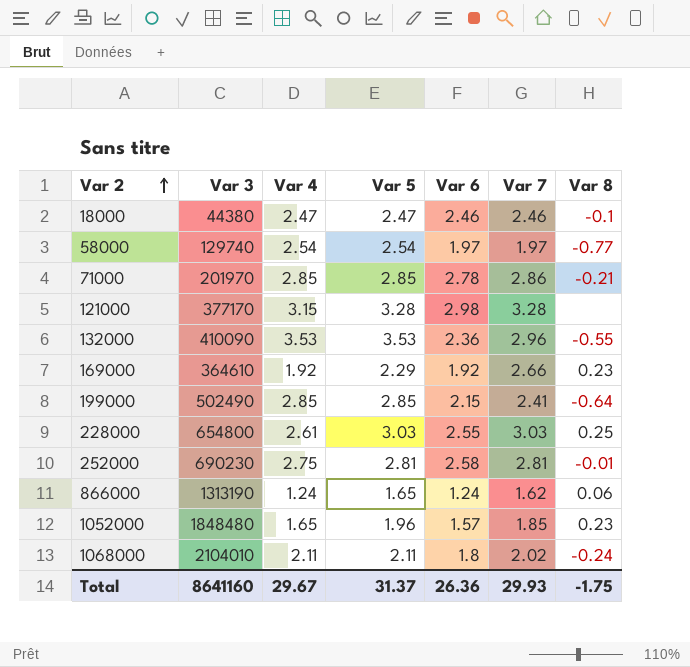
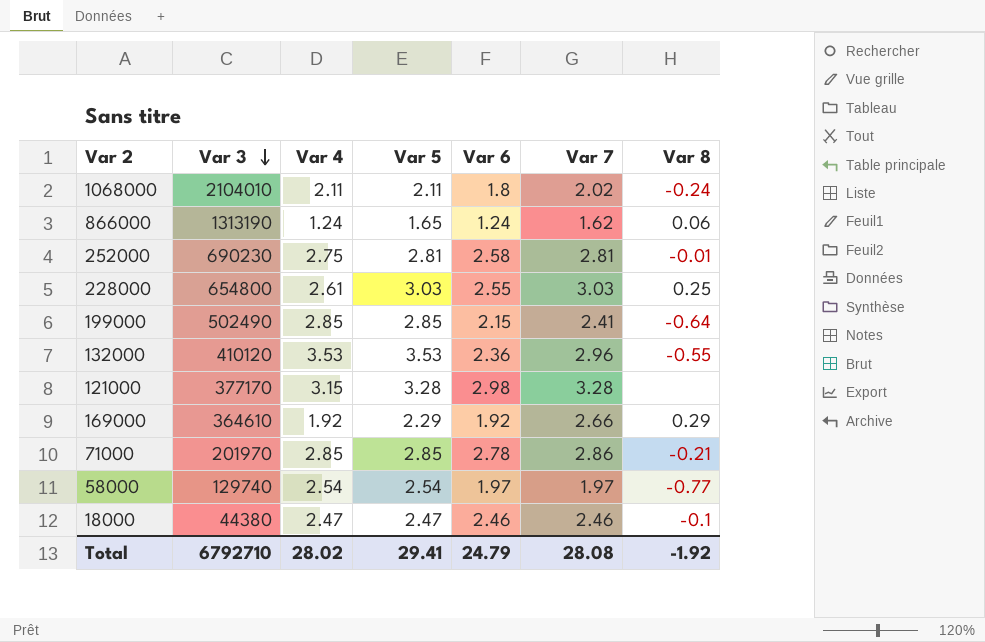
row order: Var 2 ascending -> Var 3 descending
row 1052000: 1848480 | 1.65 | 1.96 | 1.57 | 1.85 | 0.23 -> none
132000 | Var 3: 410090 -> 410120
169000 | Var 8: 0.23 -> 0.29
Total | Var 3: 8641160 -> 6792710
Total | Var 4: 29.67 -> 28.02
Total | Var 5: 31.37 -> 29.41
Total | Var 6: 26.36 -> 24.79
Total | Var 7: 29.93 -> 28.08
Total | Var 8: -1.75 -> -1.92

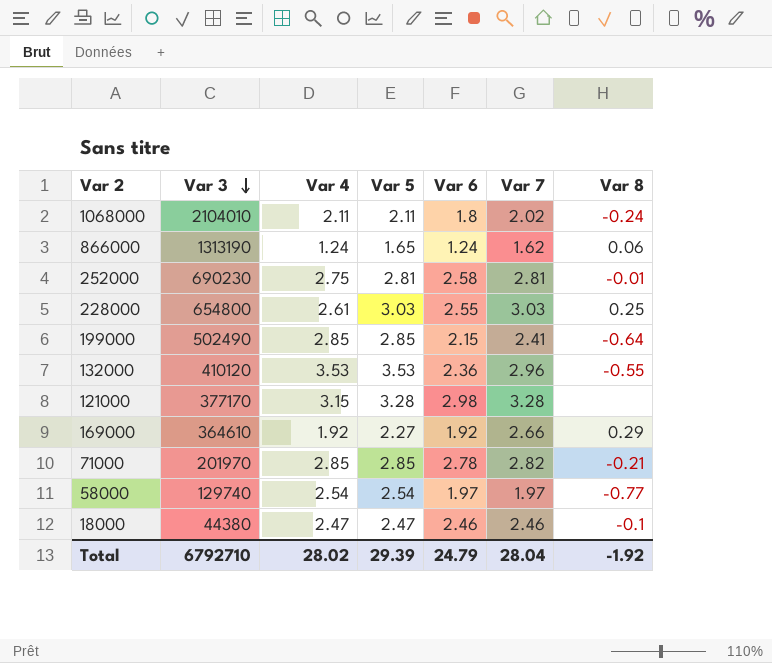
169000 | Var 5: 2.29 -> 2.27
71000 | Var 7: 2.86 -> 2.82
Total | Var 5: 29.41 -> 29.39
Total | Var 7: 28.08 -> 28.04

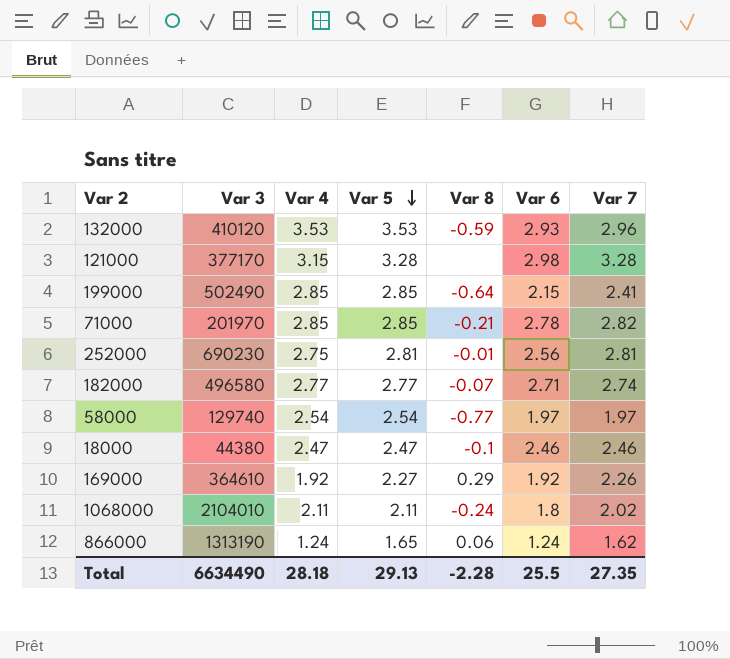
row order: Var 3 descending -> Var 5 descending
column Var 8 | position: 7 -> 5
row 228000: 654800 | 2.61 | 3.03 | 2.55 | 3.03 | 0.25 -> none
132000 | Var 8: -0.55 -> -0.59
132000 | Var 6: 2.36 -> 2.93
252000 | Var 6: 2.58 -> 2.56
row 182000: none -> 496580 | 2.77 | 2.77 | -0.07 | 2.71 | 2.74
169000 | Var 7: 2.66 -> 2.26
Total | Var 3: 6792710 -> 6634490
Total | Var 4: 28.02 -> 28.18
Total | Var 5: 29.39 -> 29.13
Total | Var 8: -1.92 -> -2.28
Total | Var 6: 24.79 -> 25.5
Total | Var 7: 28.04 -> 27.35

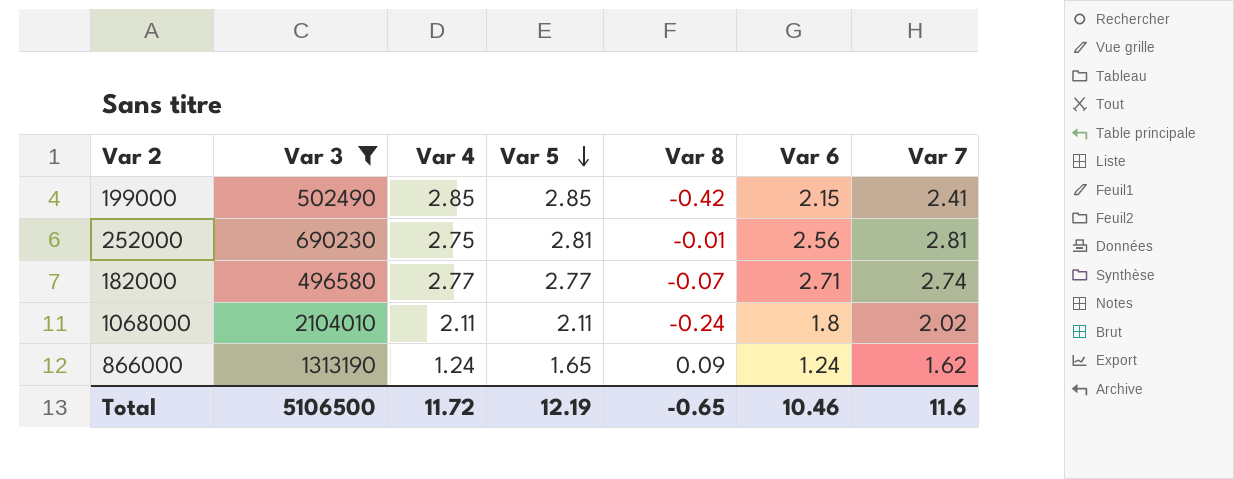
filter: none -> Var 3 >= 496580
199000 | Var 8: -0.64 -> -0.42
866000 | Var 8: 0.06 -> 0.09
Total | Var 3: 6634490 -> 5106500
Total | Var 4: 28.18 -> 11.72
Total | Var 5: 29.13 -> 12.19
Total | Var 8: -2.28 -> -0.65
Total | Var 6: 25.5 -> 10.46
Total | Var 7: 27.35 -> 11.6

